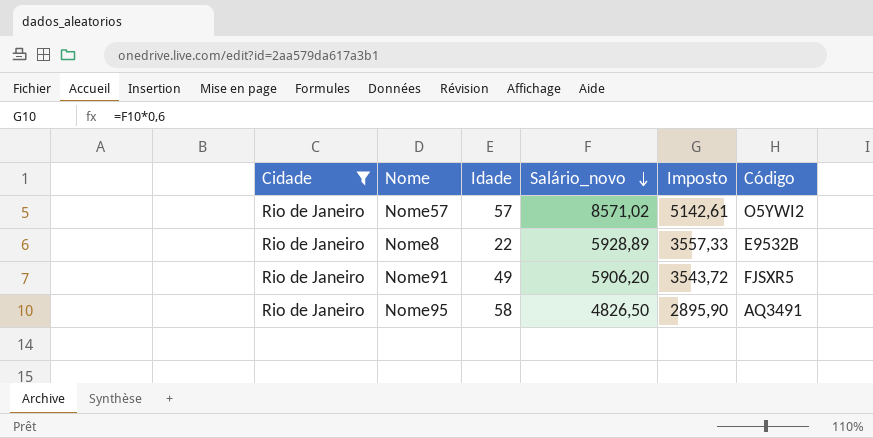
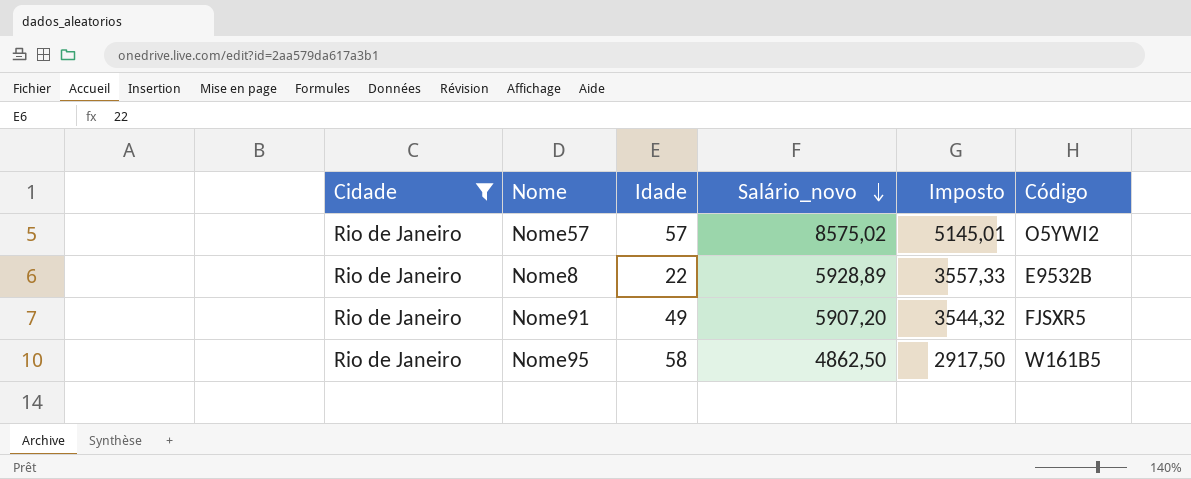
Nome57 | Salário_novo: 8571,02 -> 8575,02
Nome57 | Imposto: 5142,61 -> 5145,01
Nome91 | Salário_novo: 5906,20 -> 5907,20
Nome91 | Imposto: 3543,72 -> 3544,32
Nome95 | Salário_novo: 4826,50 -> 4862,50
Nome95 | Imposto: 2895,90 -> 2917,50
Nome95 | Código: AQ3491 -> W161B5

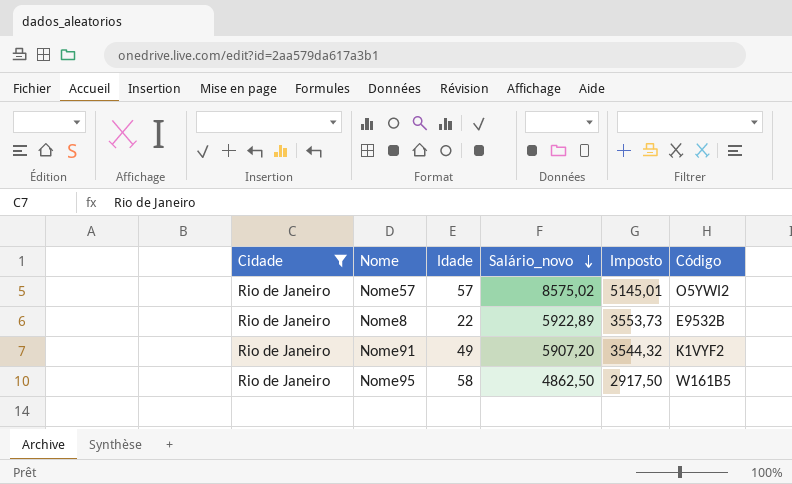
Nome8 | Salário_novo: 5928,89 -> 5922,89
Nome8 | Imposto: 3557,33 -> 3553,73
Nome91 | Código: FJSXR5 -> K1VYF2

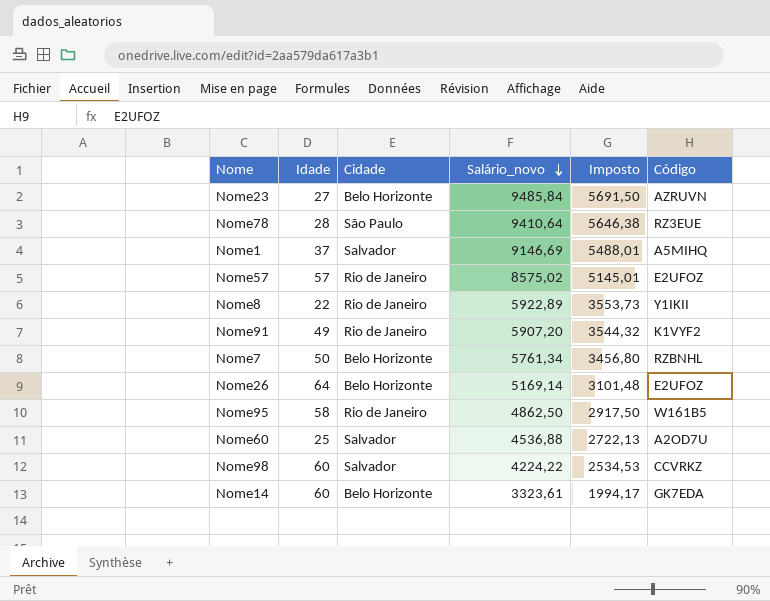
filter: Cidade = Rio de Janeiro -> none
column Cidade | position: 1 -> 3
Nome57 | Código: O5YWI2 -> E2UFOZ
Nome8 | Código: E9532B -> Y1IKII

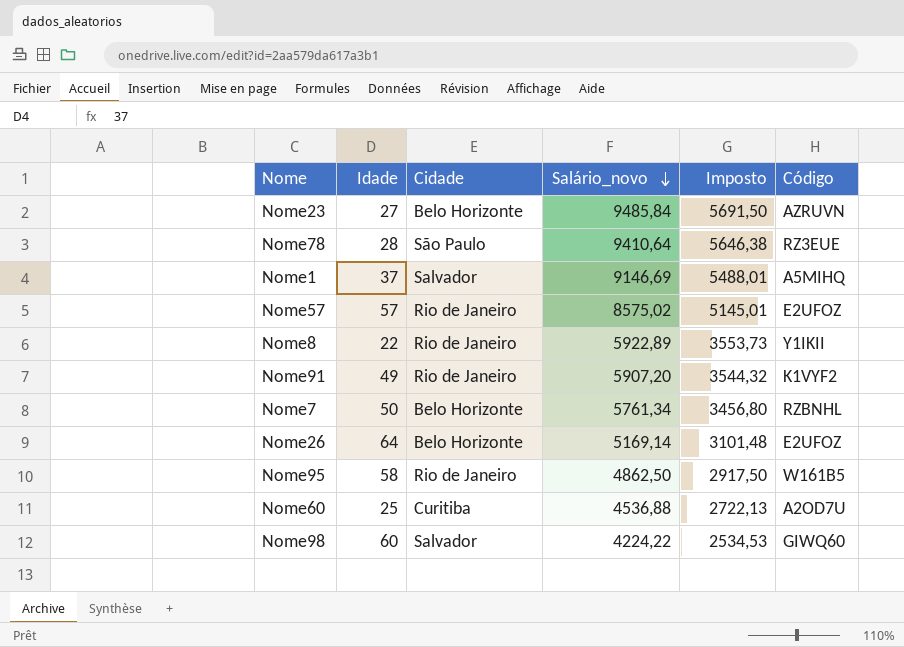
row Nome14: 60 | Belo Horizonte | 3323,61 | 1994,17 | GK7EDA -> none
Nome60 | Cidade: Salvador -> Curitiba
Nome98 | Código: CCVRKZ -> GIWQ60

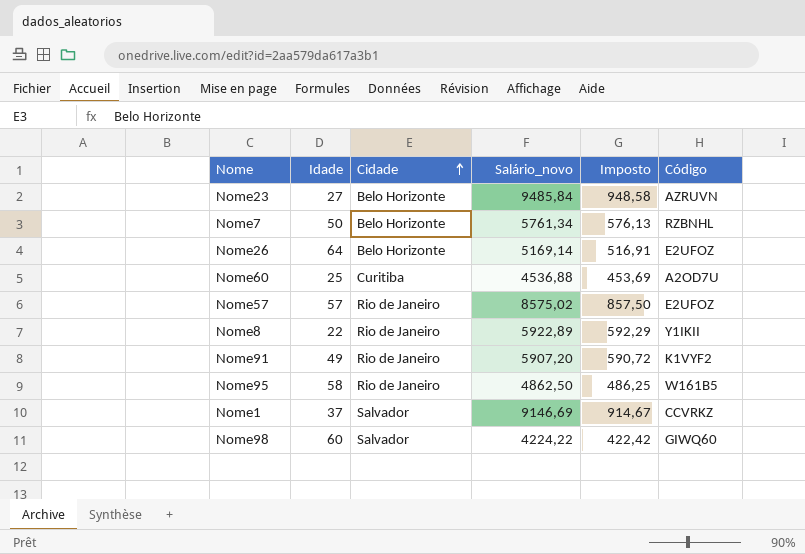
row order: Salário_novo descending -> Cidade ascending
column Imposto | formula: [Salário_novo] * 0,6 -> [Salário_novo] * 0,1
row Nome78: 28 | São Paulo | 9410,64 | 5646,38 | RZ3EUE -> none
Nome1 | Código: A5MIHQ -> CCVRKZ

